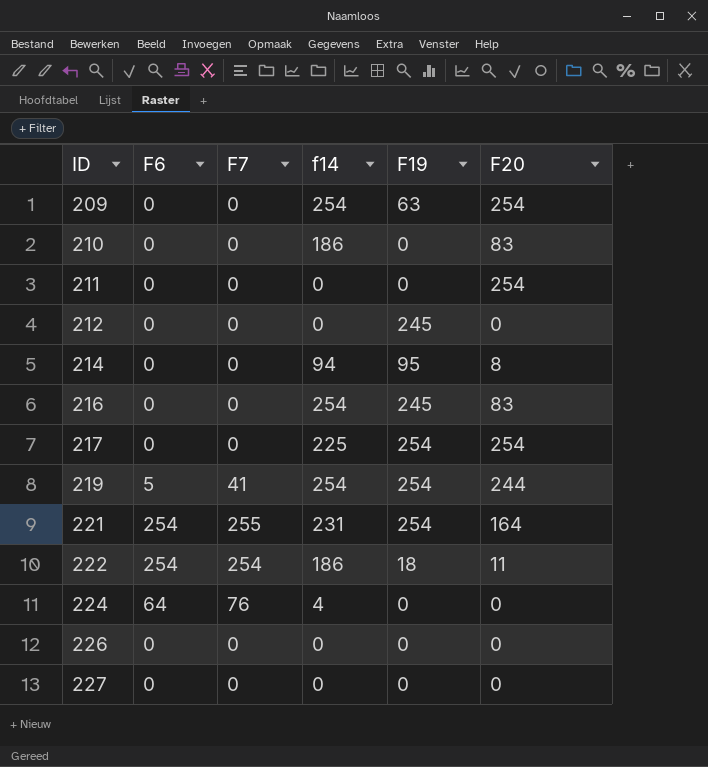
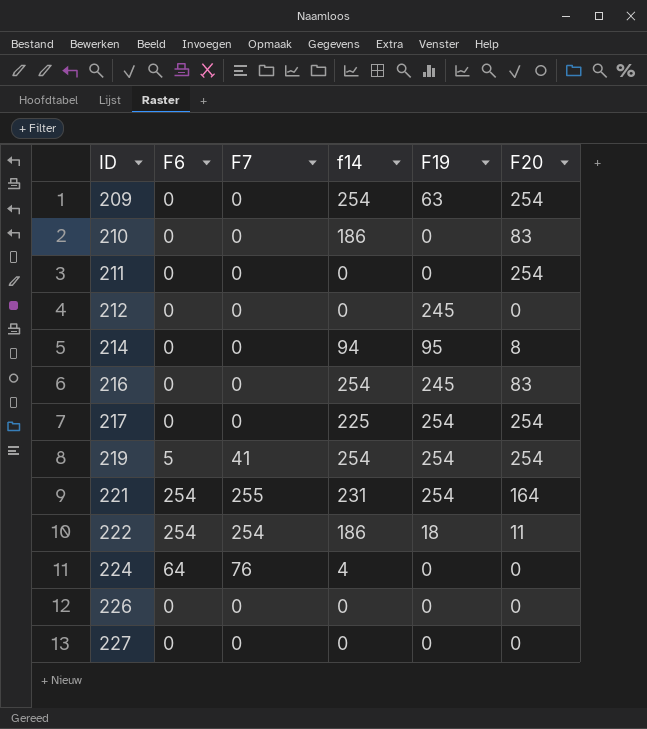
219 | F20: 244 -> 254

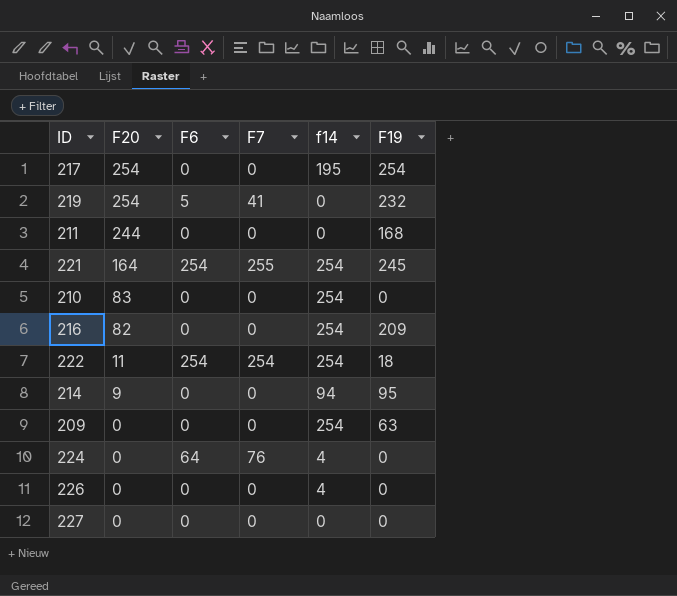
row order: ID ascending -> F20 descending
column F20 | position: 6 -> 2
row 212: 0 | 0 | 0 | 245 | 0 -> none
217 | f14: 225 -> 195
219 | f14: 254 -> 0
219 | F19: 254 -> 232
211 | F20: 254 -> 244
211 | F19: 0 -> 168
221 | f14: 231 -> 254
221 | F19: 254 -> 245
210 | f14: 186 -> 254
216 | F20: 83 -> 82
216 | F19: 245 -> 209
222 | f14: 186 -> 254
214 | F20: 8 -> 9
209 | F20: 254 -> 0
226 | f14: 0 -> 4

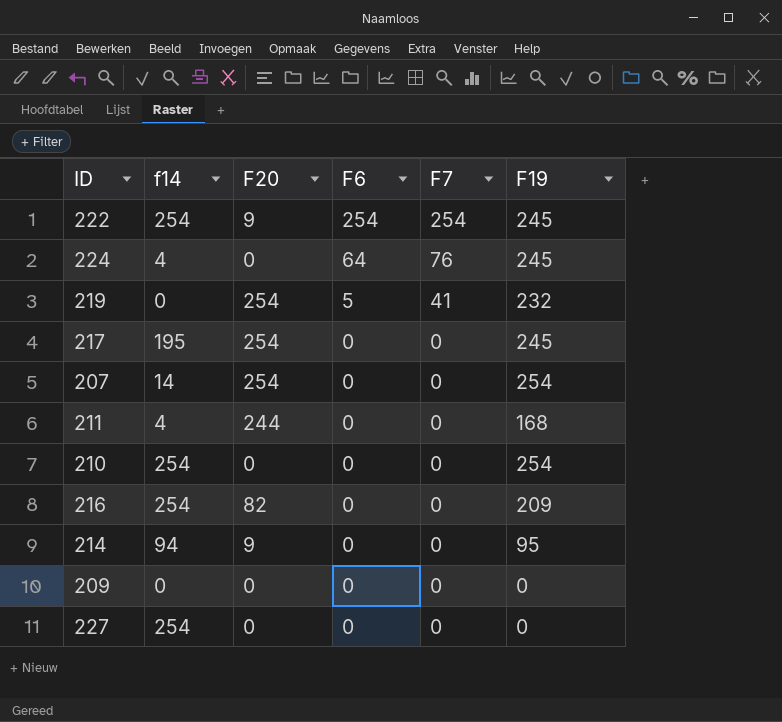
row order: F20 descending -> F6 descending
column f14 | position: 5 -> 2
row 221: 164 | 254 | 255 | 254 | 245 -> none
row 226: 0 | 0 | 0 | 4 | 0 -> none
222 | F20: 11 -> 9
222 | F19: 18 -> 245
224 | F19: 0 -> 245
217 | F19: 254 -> 245
row 207: none -> 14 | 254 | 0 | 0 | 254
211 | f14: 0 -> 4
210 | F20: 83 -> 0
210 | F19: 0 -> 254
209 | f14: 254 -> 0
209 | F19: 63 -> 0
227 | f14: 0 -> 254

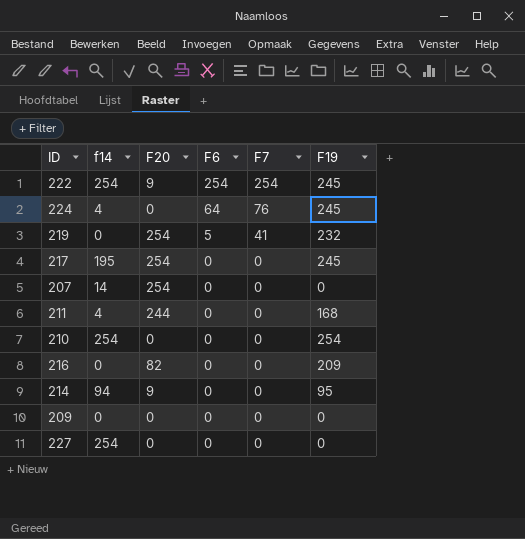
207 | F19: 254 -> 0
216 | f14: 254 -> 0

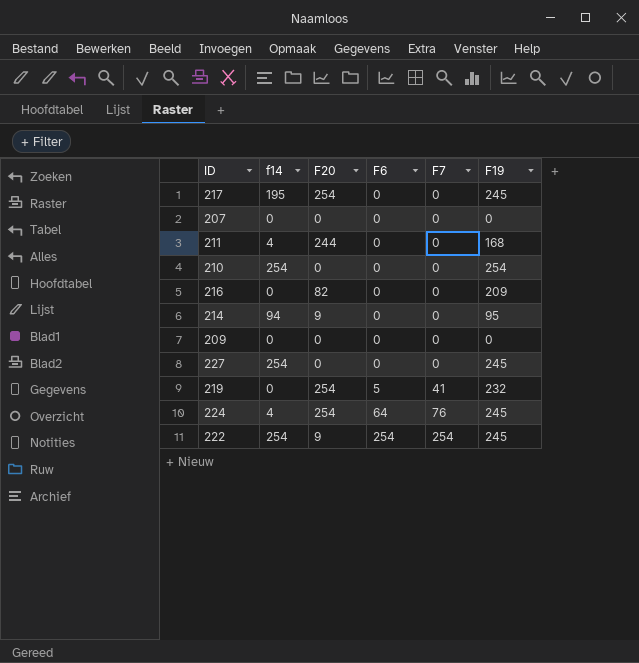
row order: F6 descending -> F6 ascending
207 | f14: 14 -> 0
207 | F20: 254 -> 0
227 | F19: 0 -> 245
224 | F20: 0 -> 254

